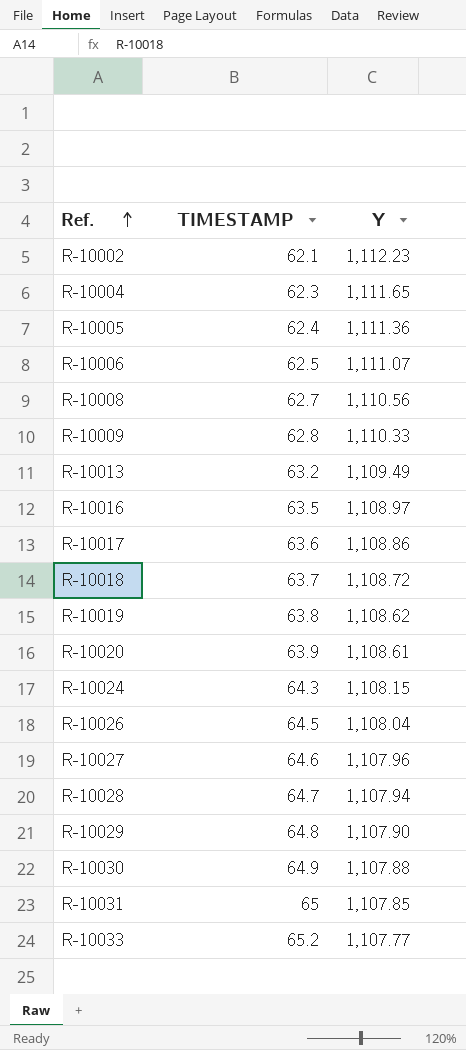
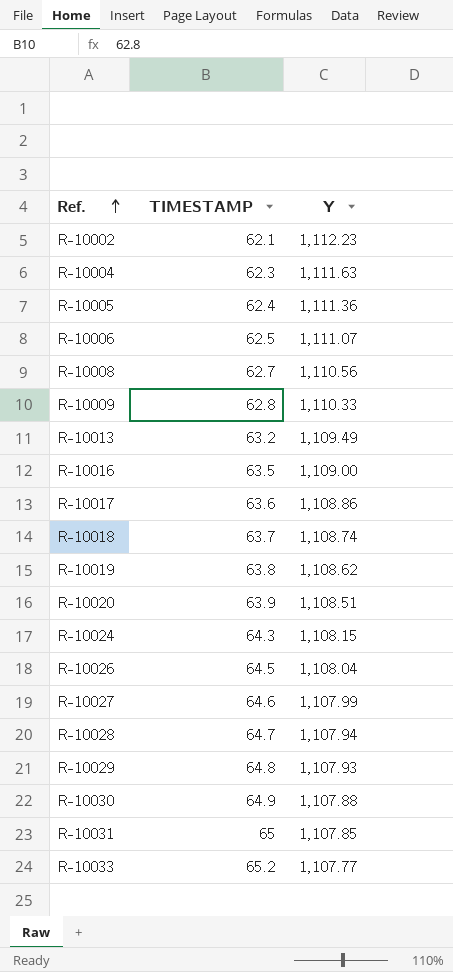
R-10004 | Y: 1,111.65 -> 1,111.63
R-10016 | Y: 1,108.97 -> 1,109.00
R-10018 | Y: 1,108.72 -> 1,108.74
R-10020 | Y: 1,108.61 -> 1,108.51
R-10027 | Y: 1,107.96 -> 1,107.99
R-10029 | Y: 1,107.90 -> 1,107.93

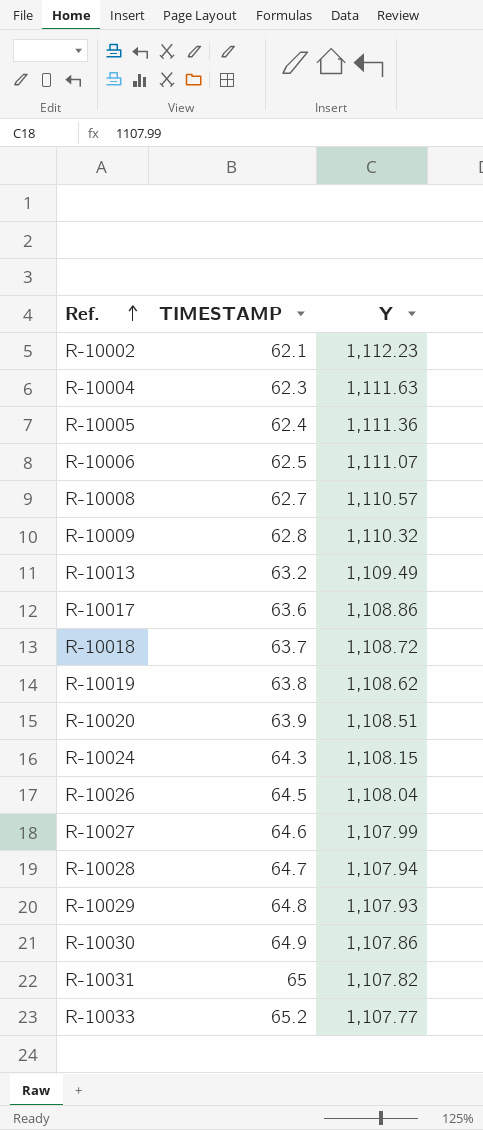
row R-10016: 63.5 | 1,109.00 -> none
R-10008 | Y: 1,110.56 -> 1,110.57
R-10009 | Y: 1,110.33 -> 1,110.32
R-10018 | Y: 1,108.74 -> 1,108.72
R-10030 | Y: 1,107.88 -> 1,107.86
R-10031 | Y: 1,107.85 -> 1,107.82

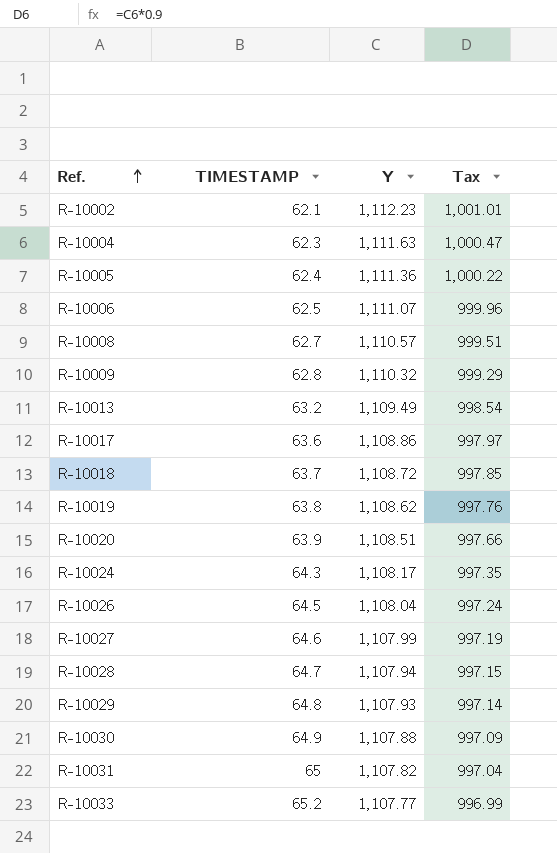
column Tax | formula: none -> [Y] * 0.9
R-10024 | Y: 1,108.15 -> 1,108.17
R-10030 | Y: 1,107.86 -> 1,107.88

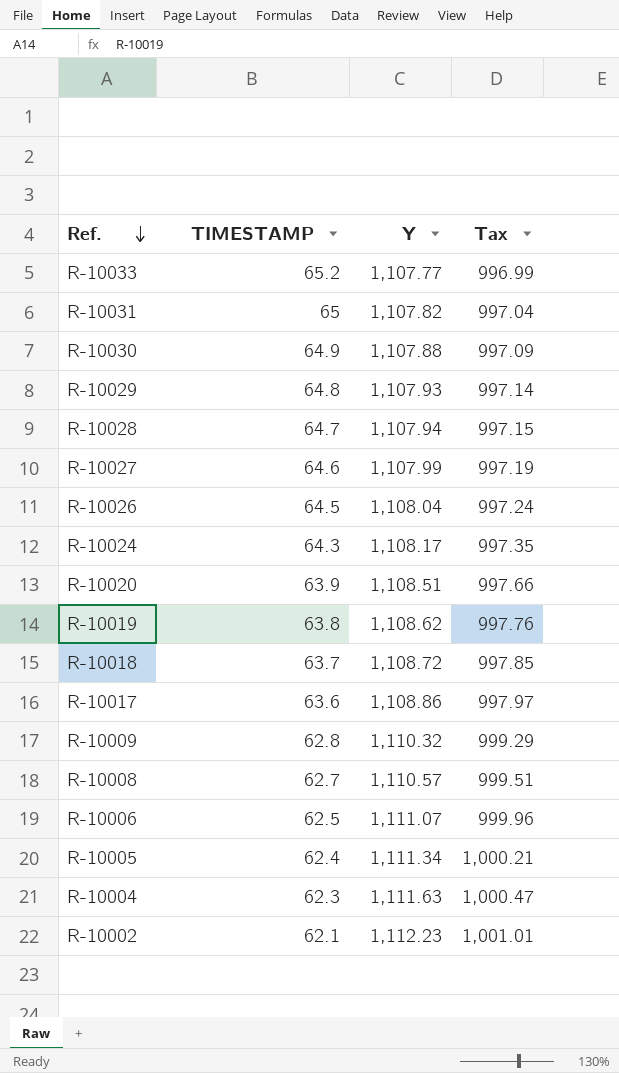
row order: Ref. ascending -> Ref. descending
row R-10013: 63.2 | 1,109.49 | 998.54 -> none
R-10005 | Y: 1,111.36 -> 1,111.34
R-10005 | Tax: 1,000.22 -> 1,000.21

